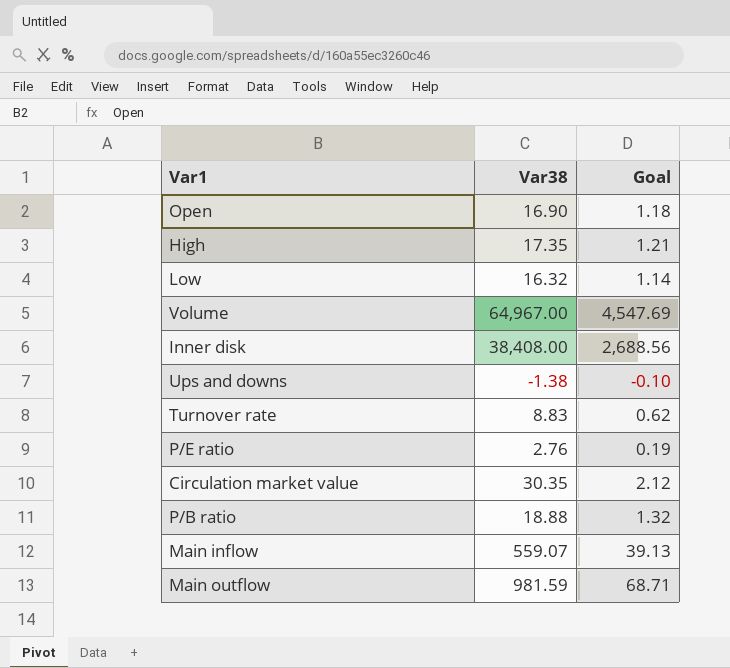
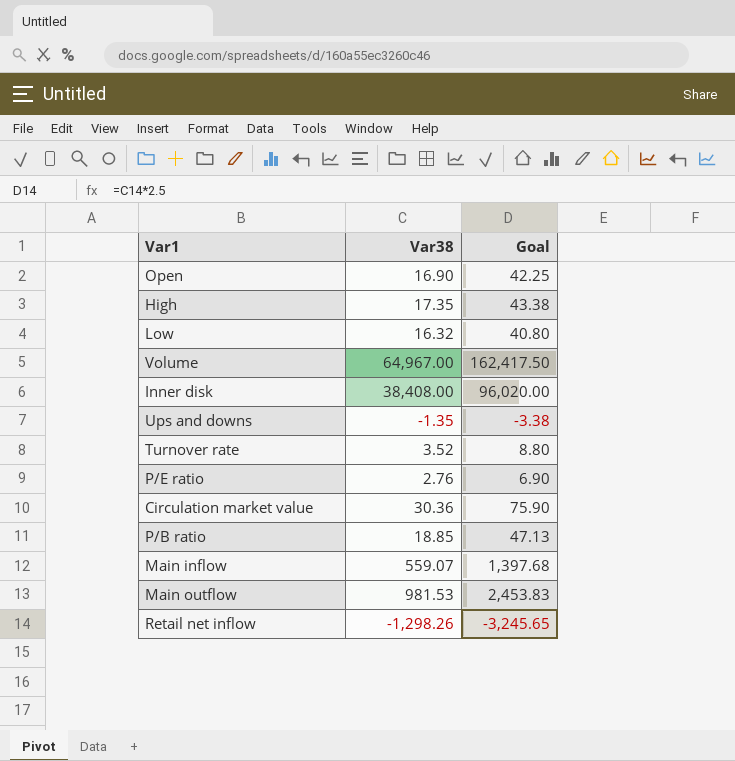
column Goal | formula: [Var38] * 0.07 -> [Var38] * 2.5
Ups and downs | Var38: -1.38 -> -1.35
Turnover rate | Var38: 8.83 -> 3.52
Circulation market value | Var38: 30.35 -> 30.36
P/B ratio | Var38: 18.88 -> 18.85
Main outflow | Var38: 981.59 -> 981.53
row Retail net inflow: none -> -1,298.26 | -3,245.65

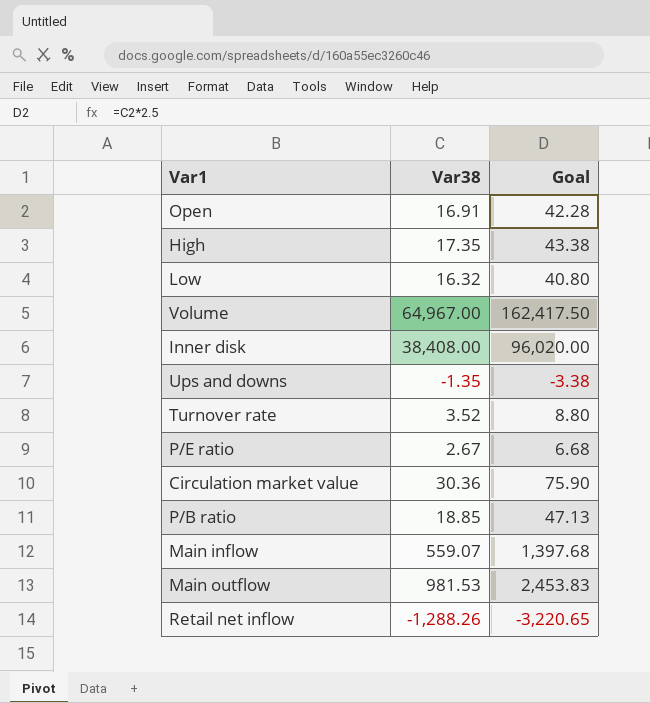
Open | Var38: 16.90 -> 16.91
Open | Goal: 42.25 -> 42.28
P/E ratio | Var38: 2.76 -> 2.67
P/E ratio | Goal: 6.90 -> 6.68
Retail net inflow | Var38: -1,298.26 -> -1,288.26
Retail net inflow | Goal: -3,245.65 -> -3,220.65

